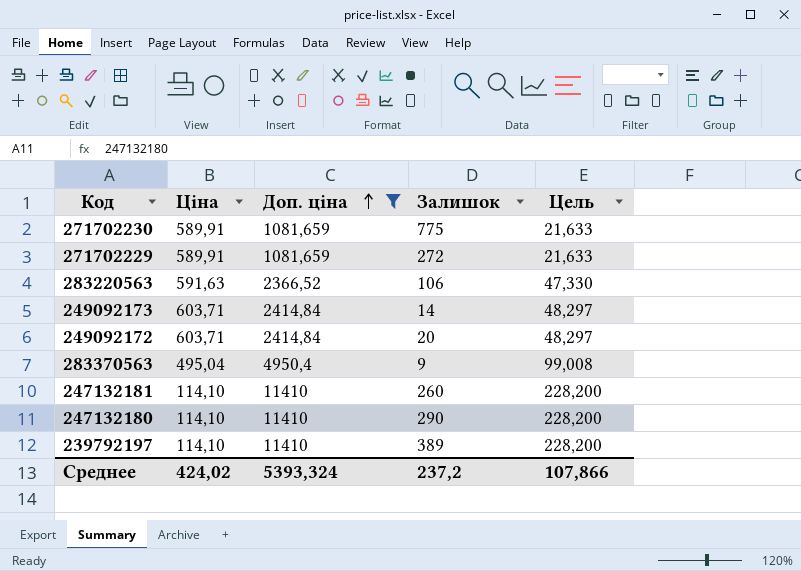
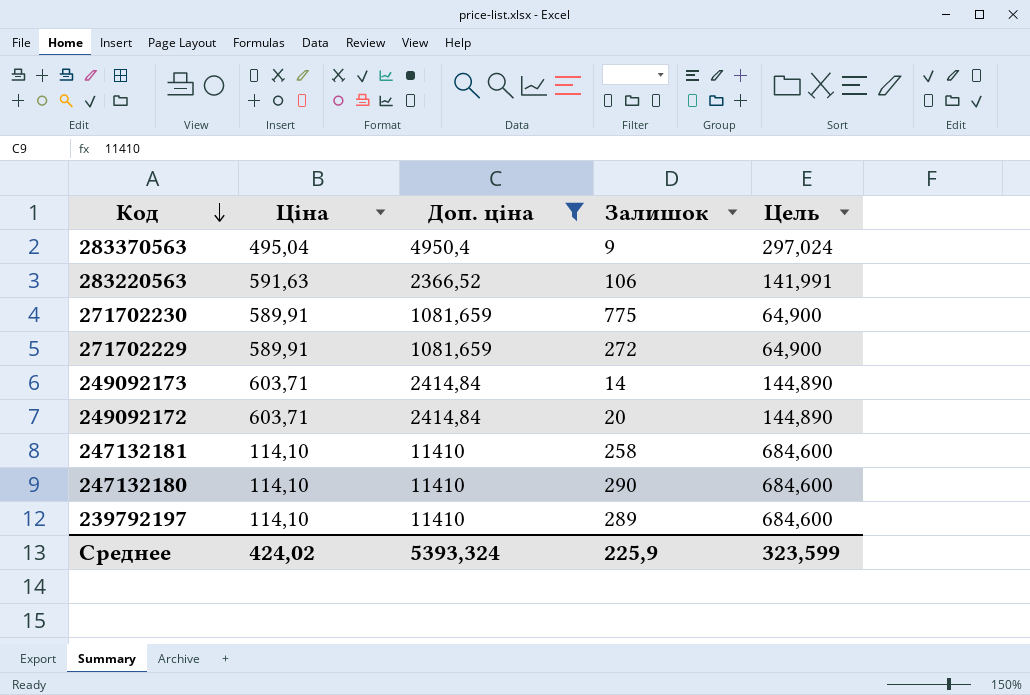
row order: Доп. ціна ascending -> Код descending
column Цель | formula: [Доп. ціна] * 0,02 -> [Доп. ціна] * 0,06
247132181 | Залишок: 260 -> 258
239792197 | Залишок: 389 -> 289
Среднее | Залишок: 237,2 -> 225,9
Среднее | Цель: 107,866 -> 323,599

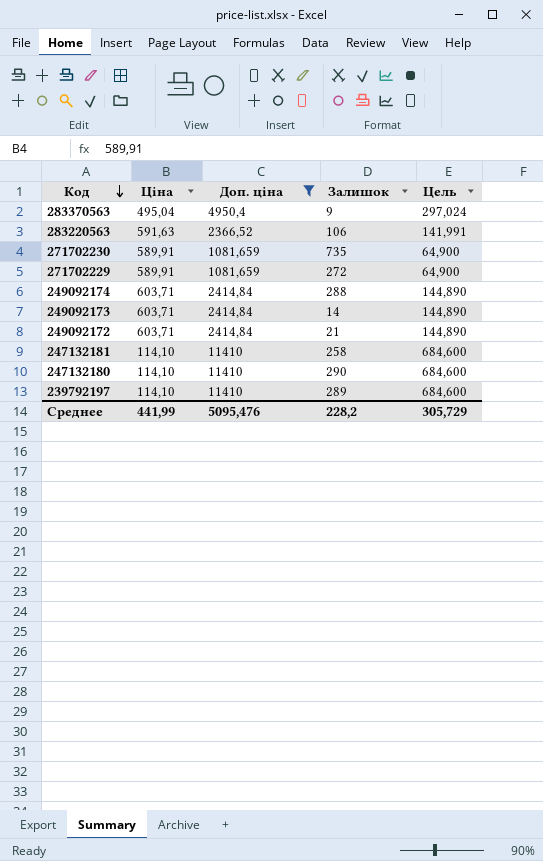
271702230 | Залишок: 775 -> 735
row 249092174: none -> 603,71 | 2414,84 | 288 | 144,890
249092172 | Залишок: 20 -> 21
Среднее | Ціна: 424,02 -> 441,99
Среднее | Доп. ціна: 5393,324 -> 5095,476
Среднее | Залишок: 225,9 -> 228,2
Среднее | Цель: 323,599 -> 305,729

